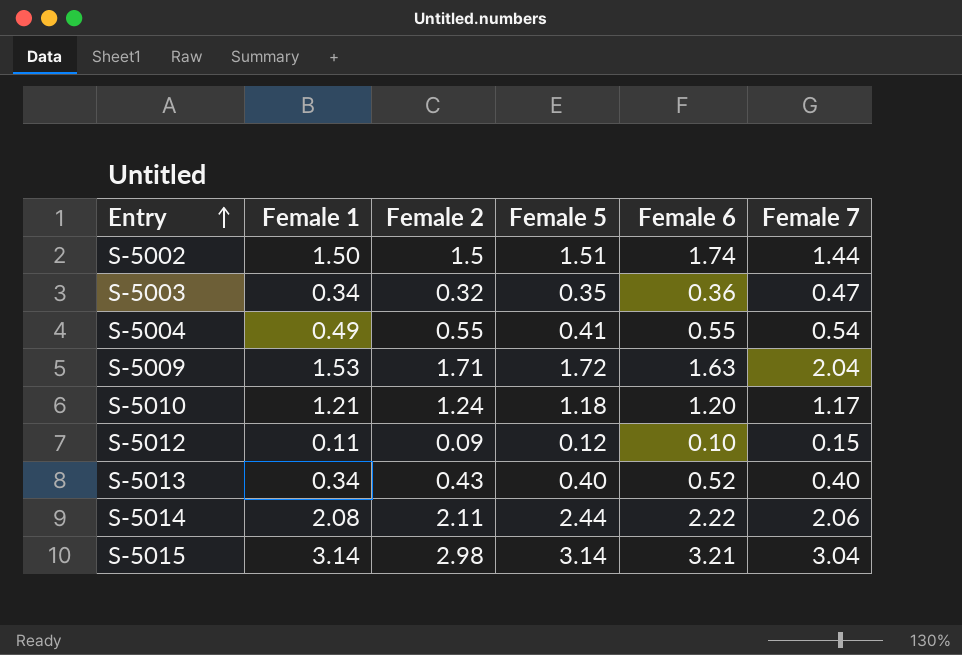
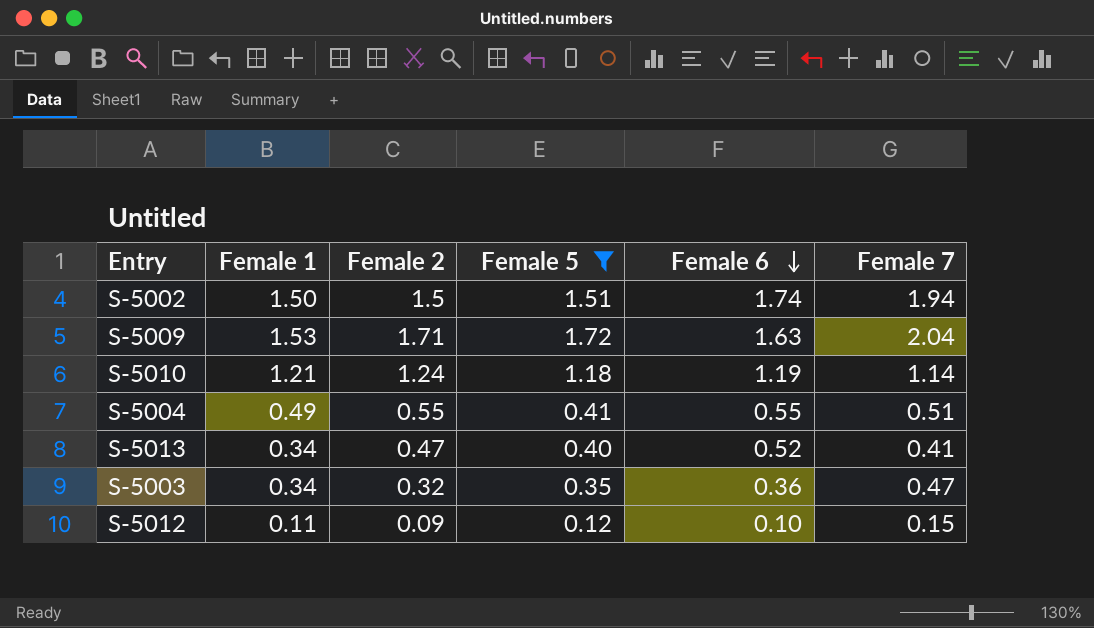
filter: none -> Female 5 <= 1.72
row order: Entry ascending -> Female 6 descending
S-5002 | Female 7: 1.44 -> 1.94
S-5010 | Female 6: 1.20 -> 1.19
S-5010 | Female 7: 1.17 -> 1.14
S-5004 | Female 7: 0.54 -> 0.51
S-5013 | Female 2: 0.43 -> 0.47
S-5013 | Female 7: 0.40 -> 0.41

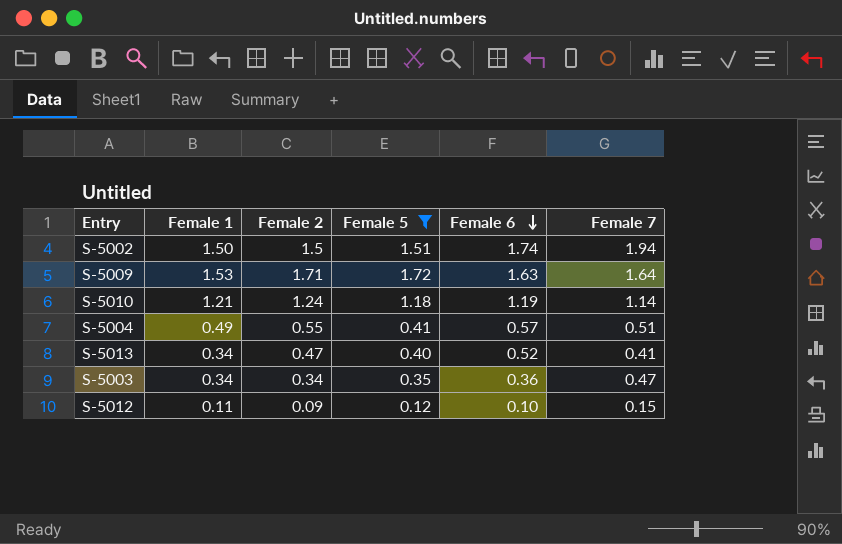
S-5009 | Female 7: 2.04 -> 1.64
S-5004 | Female 6: 0.55 -> 0.57
S-5003 | Female 2: 0.32 -> 0.34

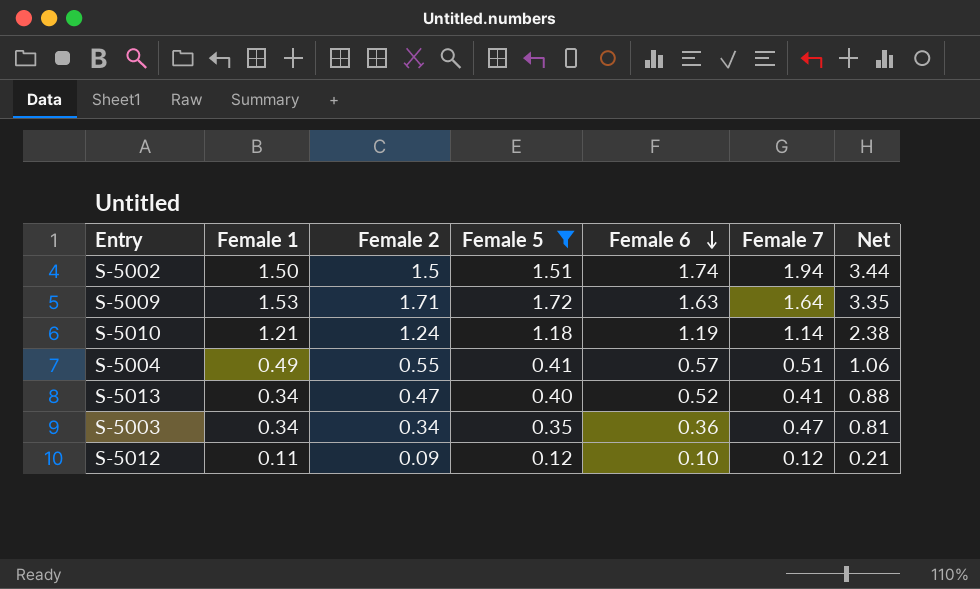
column Net | formula: none -> [Female 2] + [Female 7]
S-5012 | Female 7: 0.15 -> 0.12

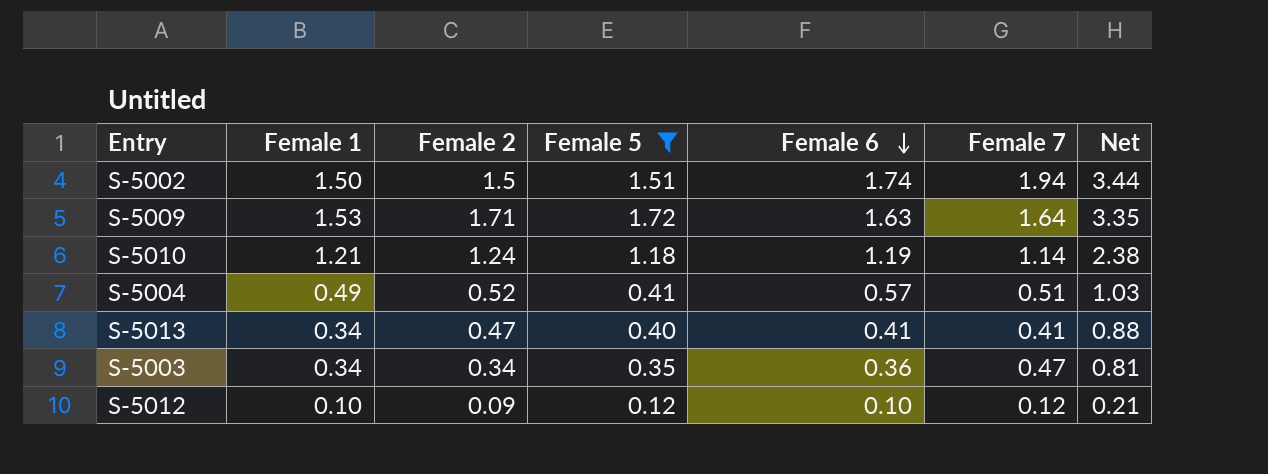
S-5004 | Female 2: 0.55 -> 0.52
S-5004 | Net: 1.06 -> 1.03
S-5013 | Female 6: 0.52 -> 0.41
S-5012 | Female 1: 0.11 -> 0.10

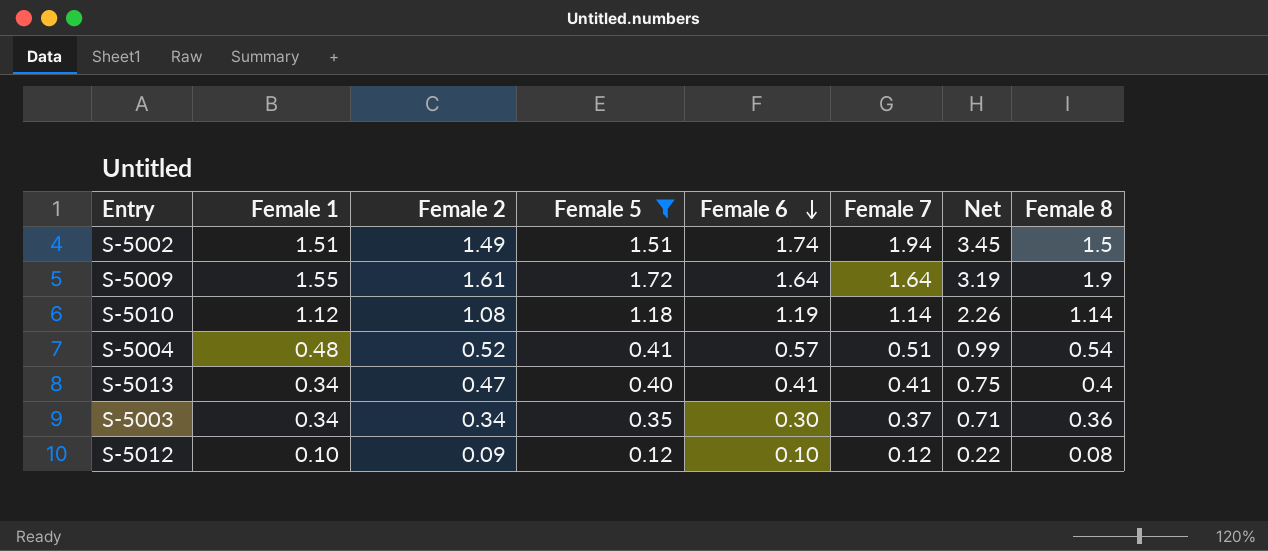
column Net | formula: [Female 2] + [Female 7] -> [Female 1] + [Female 7]
column Female 8 | position: none -> 8
S-5002 | Female 1: 1.50 -> 1.51
S-5002 | Female 2: 1.5 -> 1.49
S-5009 | Female 1: 1.53 -> 1.55
S-5009 | Female 2: 1.71 -> 1.61
S-5009 | Female 6: 1.63 -> 1.64
S-5010 | Female 1: 1.21 -> 1.12
S-5010 | Female 2: 1.24 -> 1.08
S-5004 | Female 1: 0.49 -> 0.48
S-5003 | Female 6: 0.36 -> 0.30
S-5003 | Female 7: 0.47 -> 0.37

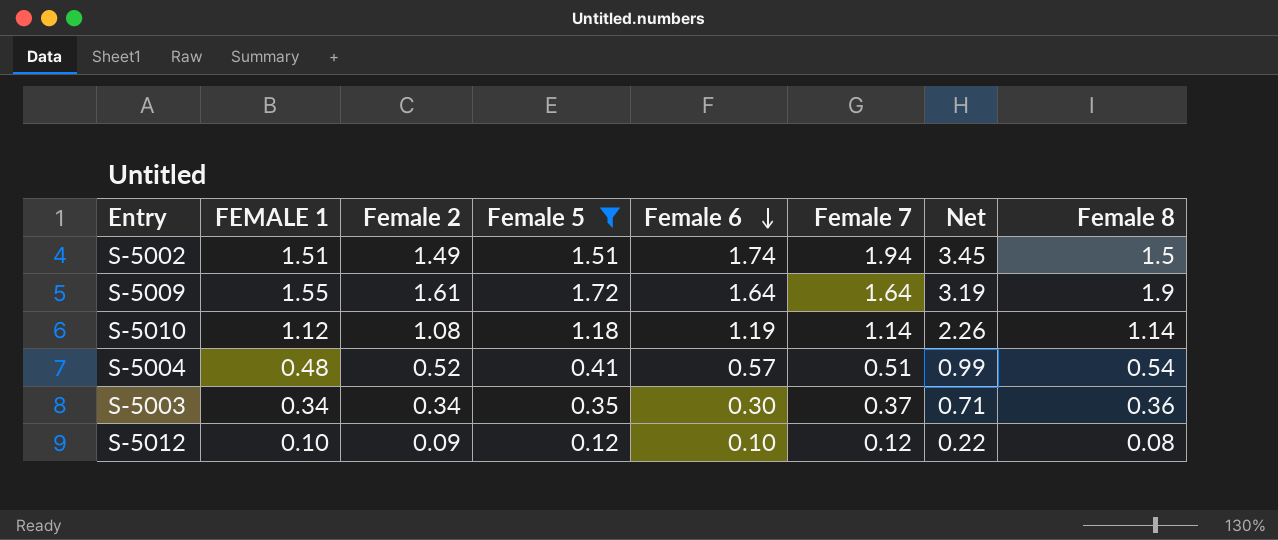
column name: Female 1 -> FEMALE 1
row S-5013: 0.34 | 0.47 | 0.40 | 0.41 | 0.41 | 0.75 | 0.4 -> none

